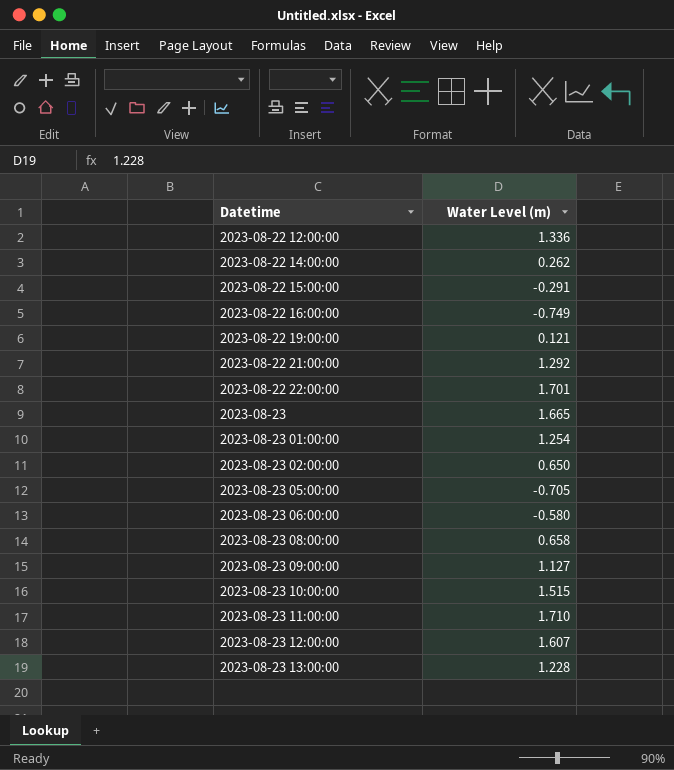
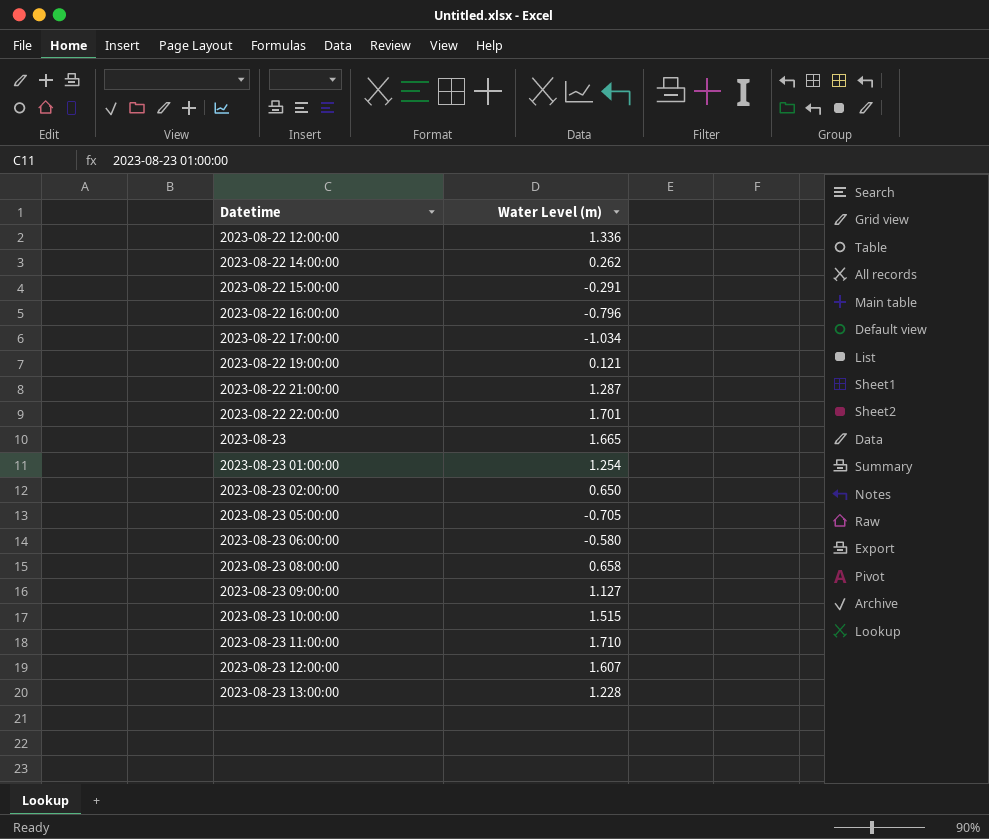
2023-08-22 16:00:00 | Water Level (m): -0.749 -> -0.796
row 2023-08-22 17:00:00: none -> -1.034
2023-08-22 21:00:00 | Water Level (m): 1.292 -> 1.287

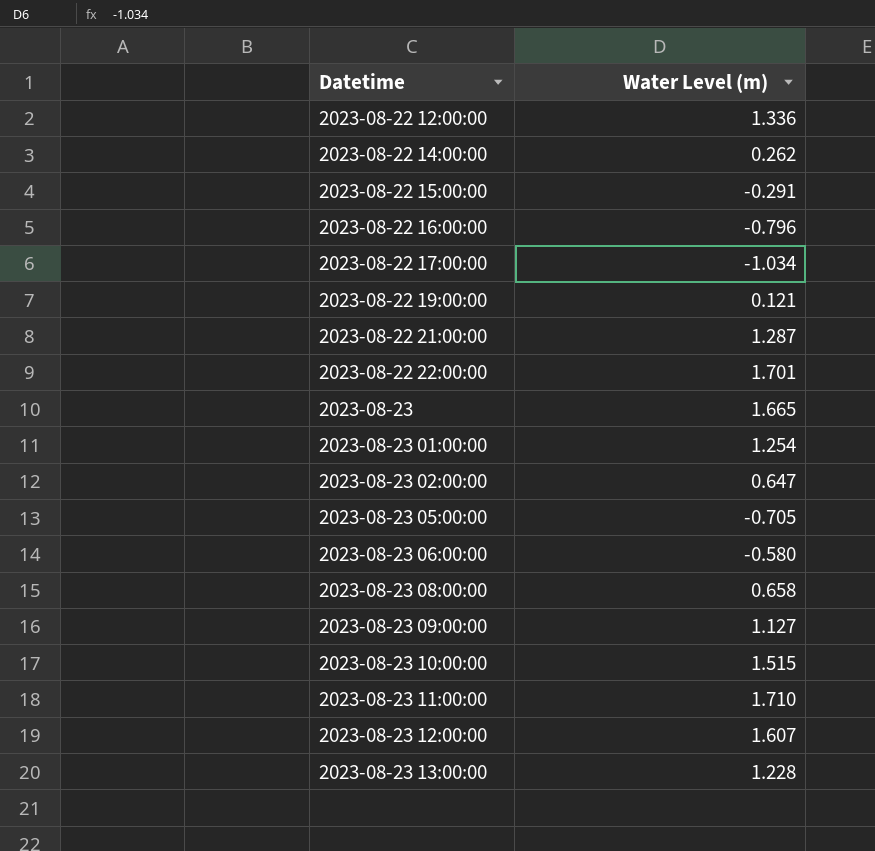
2023-08-23 02:00:00 | Water Level (m): 0.650 -> 0.647

